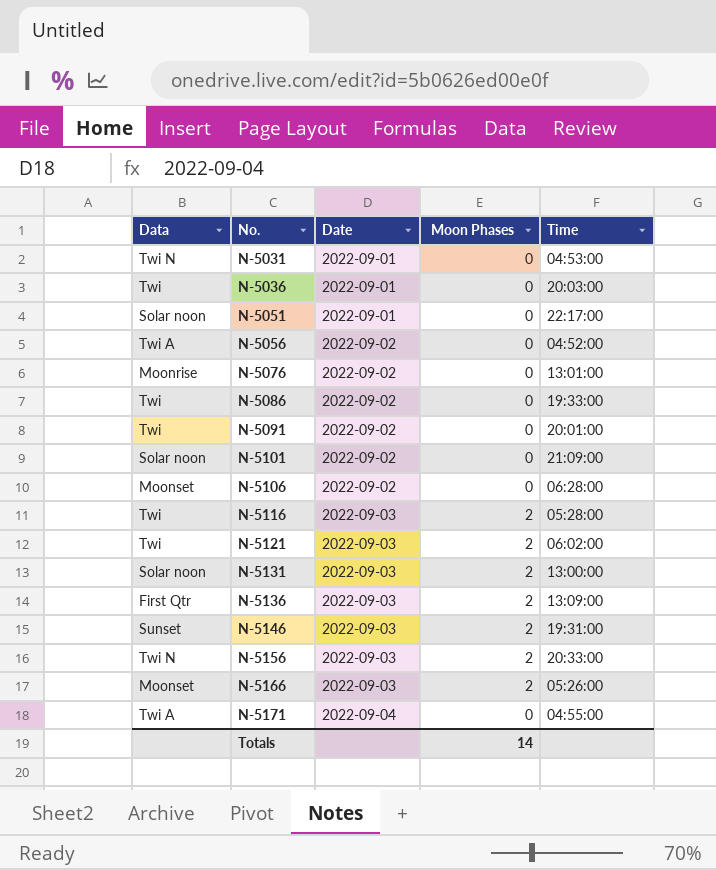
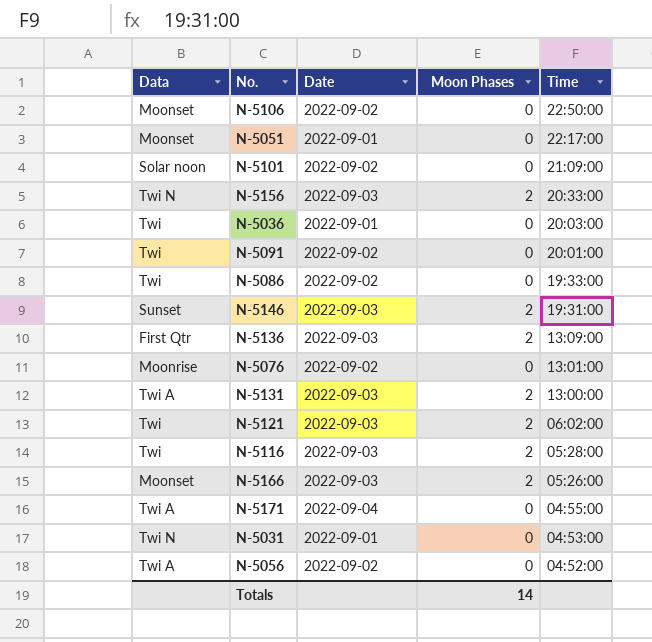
row order: No. ascending -> Time descending
N-5106 | Time: 06:28:00 -> 22:50:00
N-5051 | Data: Solar noon -> Moonset
N-5131 | Data: Solar noon -> Twi A

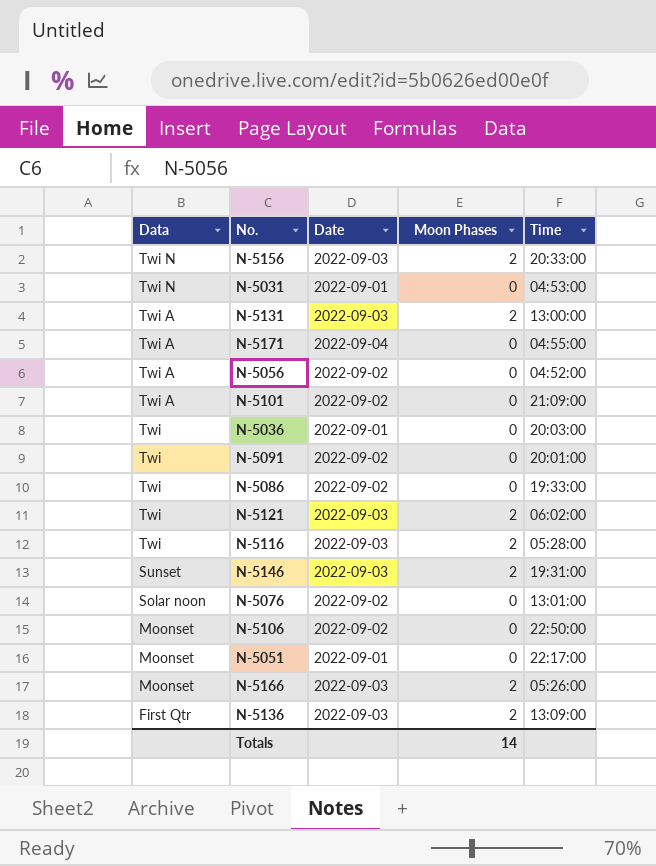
row order: Time descending -> Data descending
N-5101 | Data: Solar noon -> Twi A
N-5076 | Data: Moonrise -> Solar noon

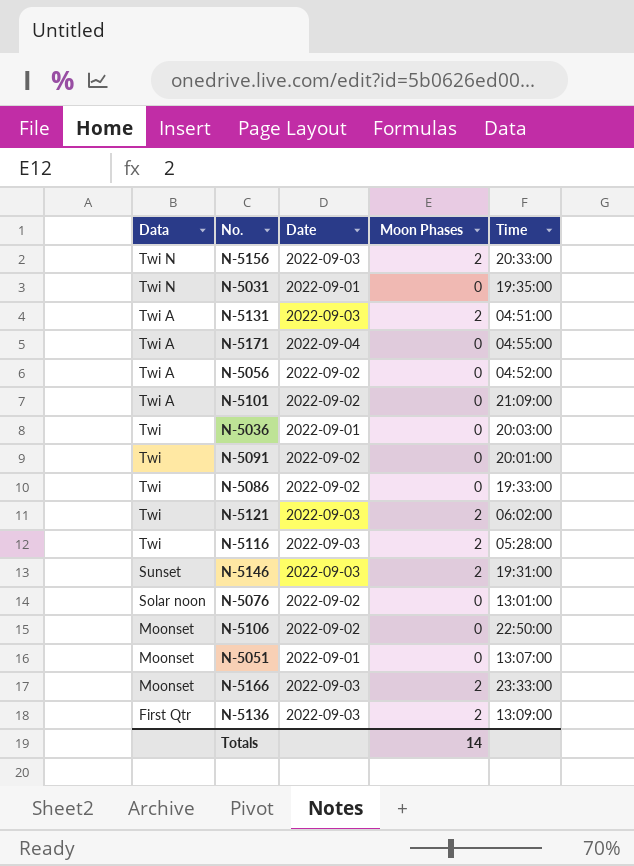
N-5031 | Time: 04:53:00 -> 19:35:00
N-5131 | Time: 13:00:00 -> 04:51:00
N-5051 | Time: 22:17:00 -> 13:07:00
N-5166 | Time: 05:26:00 -> 23:33:00

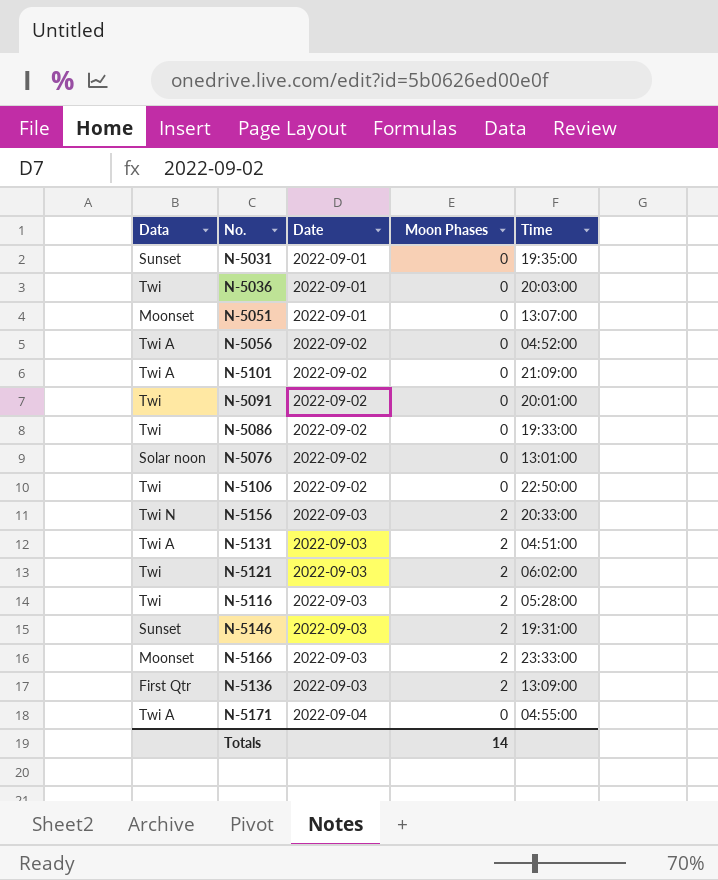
row order: Data descending -> Date ascending
N-5031 | Data: Twi N -> Sunset
N-5106 | Data: Moonset -> Twi

